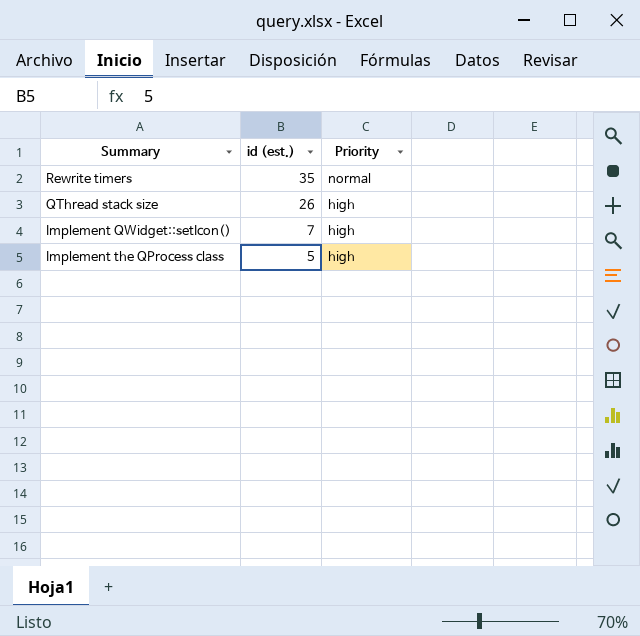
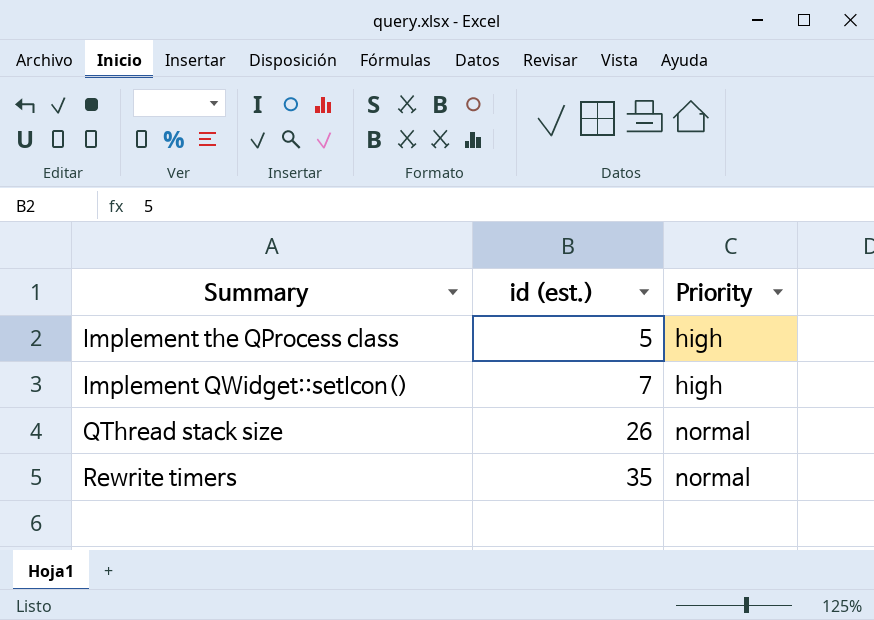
row order: id (est.) descending -> id (est.) ascending
QThread stack size | Priority: high -> normal

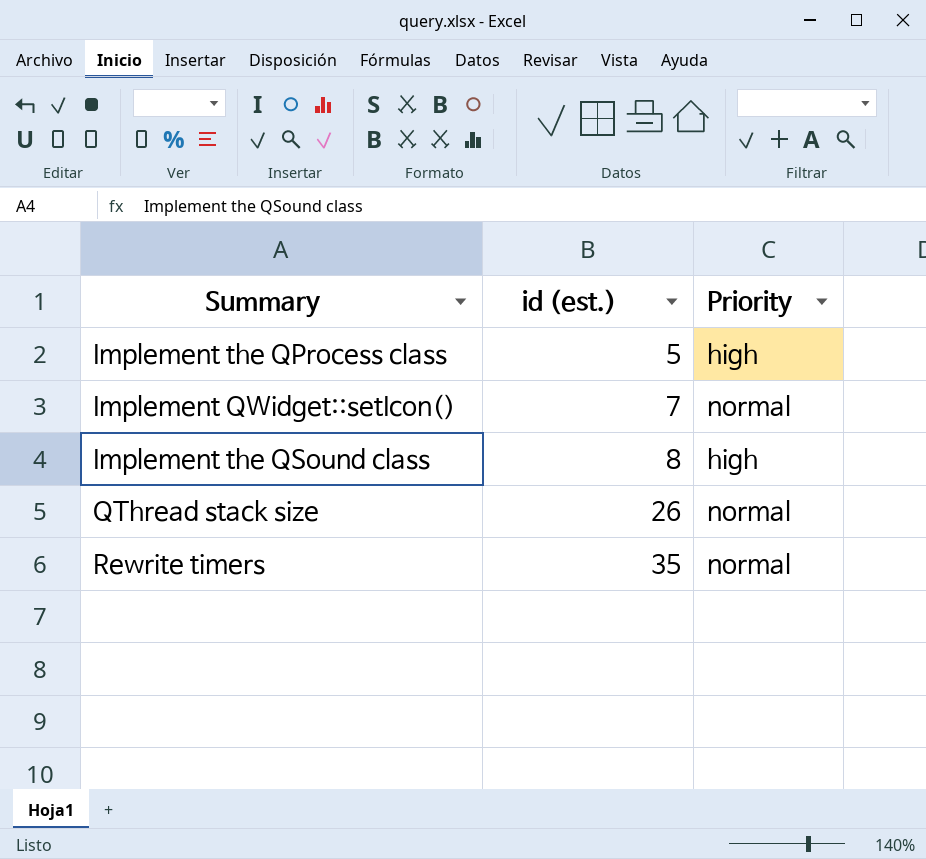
Implement QWidget::setIcon() | Priority: high -> normal
row Implement the QSound class: none -> 8 | high

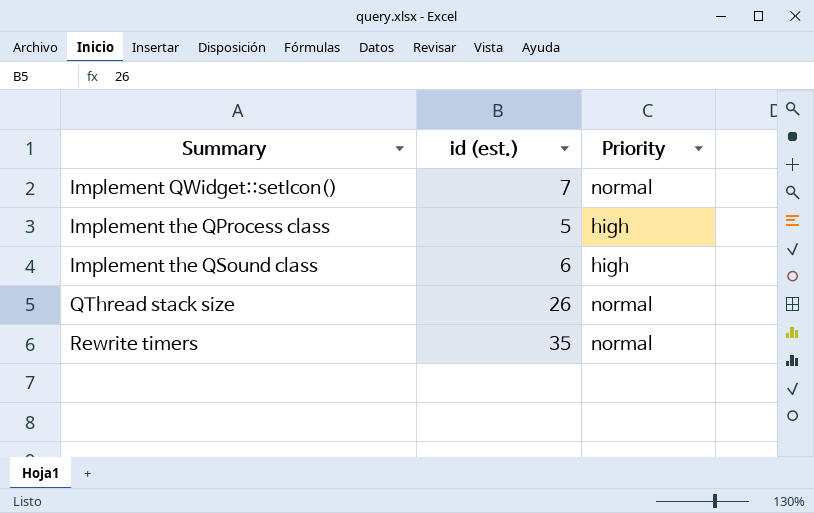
row order: id (est.) ascending -> Summary ascending
Implement the QSound class | id (est.): 8 -> 6

